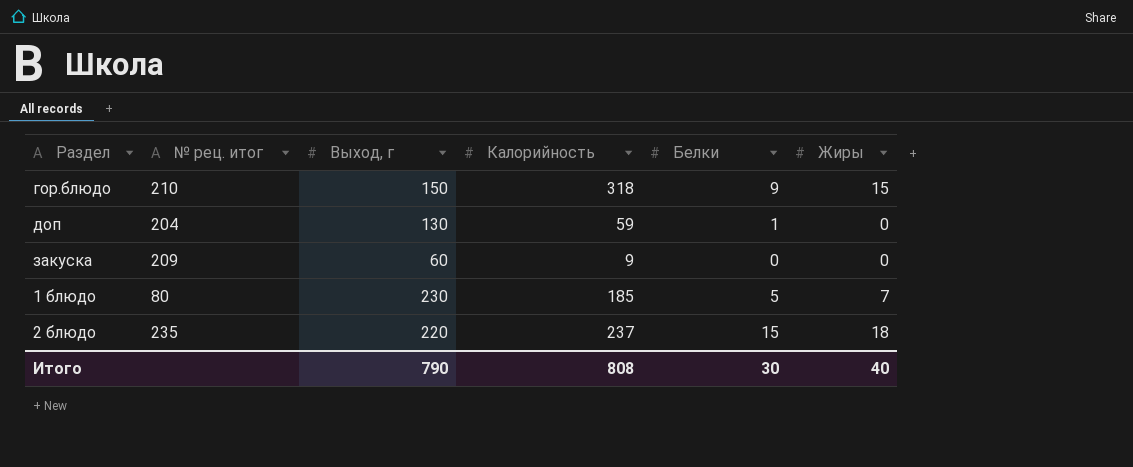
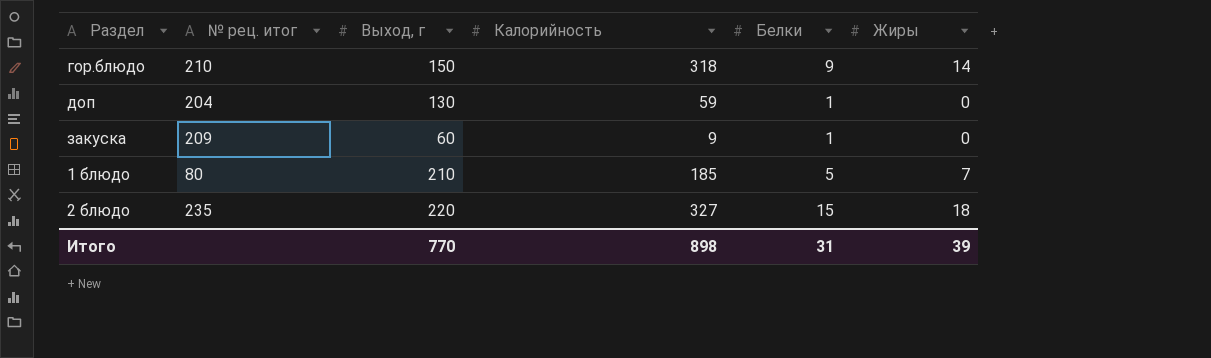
гор.блюдо | Жиры: 15 -> 14
закуска | Белки: 0 -> 1
1 блюдо | Выход, г: 230 -> 210
2 блюдо | Калорийность: 237 -> 327
Итого | Выход, г: 790 -> 770
Итого | Калорийность: 808 -> 898
Итого | Белки: 30 -> 31
Итого | Жиры: 40 -> 39

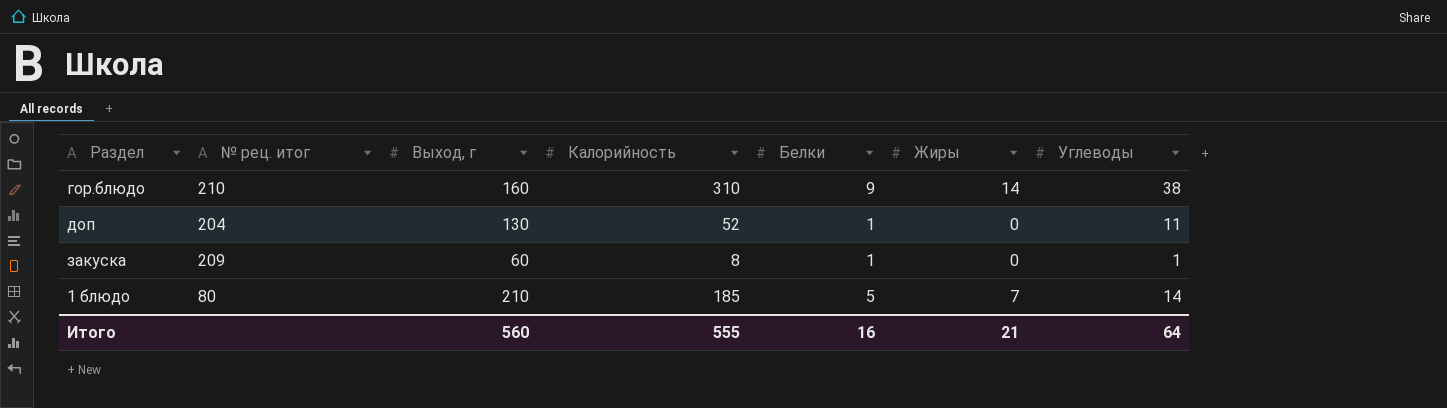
column Углеводы | position: none -> 7
row 2 блюдо: 235 | 220 | 327 | 15 | 18 -> none
гор.блюдо | Выход, г: 150 -> 160
гор.блюдо | Калорийность: 318 -> 310
доп | Калорийность: 59 -> 52
закуска | Калорийность: 9 -> 8
Итого | Выход, г: 770 -> 560
Итого | Калорийность: 898 -> 555
Итого | Белки: 31 -> 16
Итого | Жиры: 39 -> 21

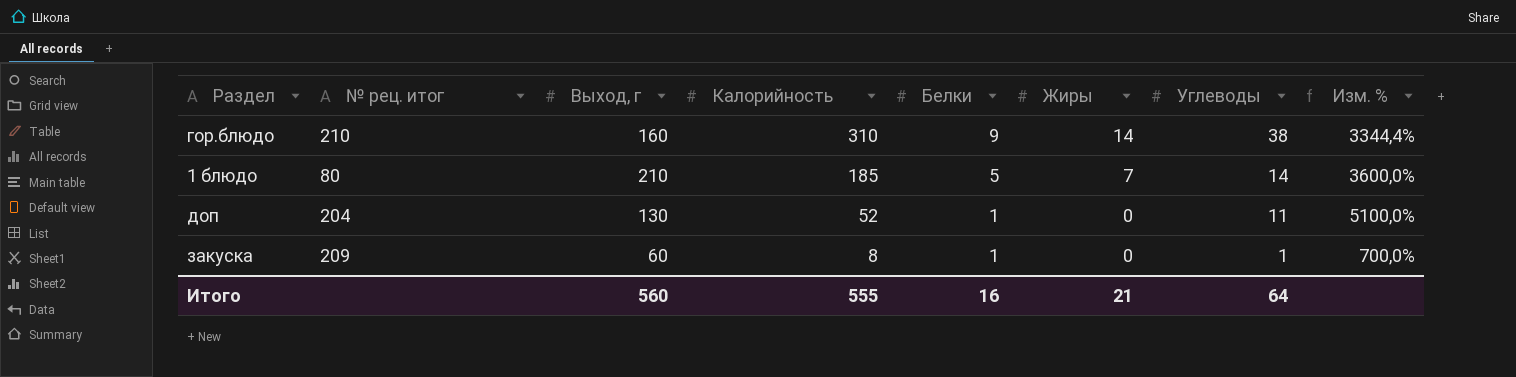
row order: none -> Калорийность descending
column Изм. % | formula: none -> ([Калорийность] - [Белки]) / [Белки]

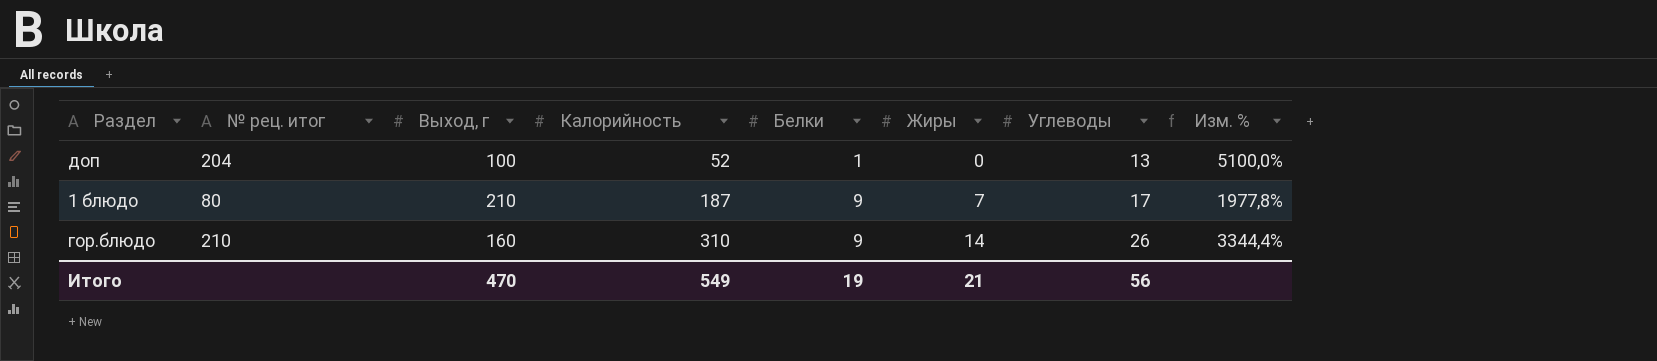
row order: Калорийность descending -> Калорийность ascending
row закуска: 209 | 60 | 8 | 1 | 0 | 1 | 700,0% -> none
доп | Выход, г: 130 -> 100
доп | Углеводы: 11 -> 13
1 блюдо | Калорийность: 185 -> 187
1 блюдо | Белки: 5 -> 9
1 блюдо | Углеводы: 14 -> 17
1 блюдо | Изм. %: 3600,0% -> 1977,8%
гор.блюдо | Углеводы: 38 -> 26
Итого | Выход, г: 560 -> 470
Итого | Калорийность: 555 -> 549
Итого | Белки: 16 -> 19
Итого | Углеводы: 64 -> 56

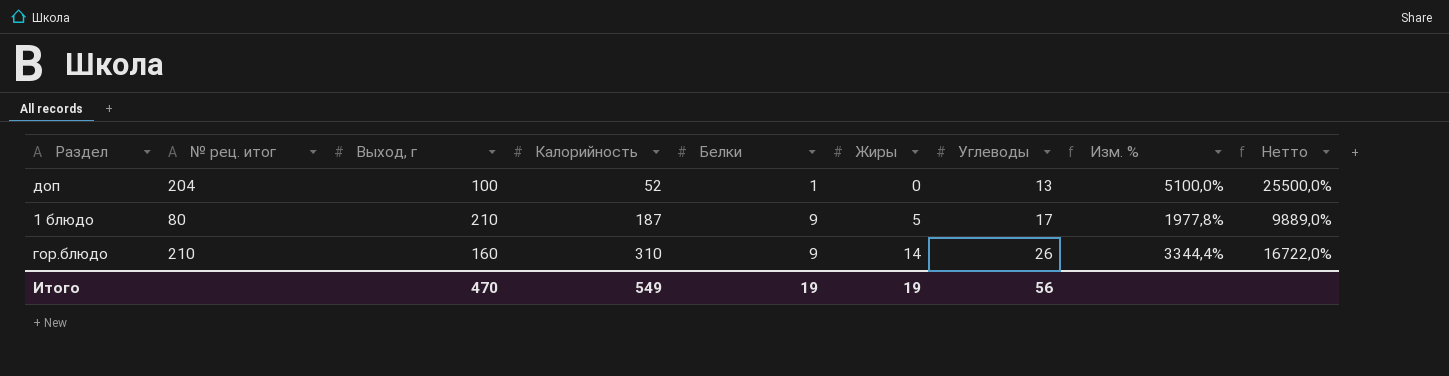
column Нетто | formula: none -> [Изм. %] * 5
1 блюдо | Жиры: 7 -> 5
Итого | Жиры: 21 -> 19

